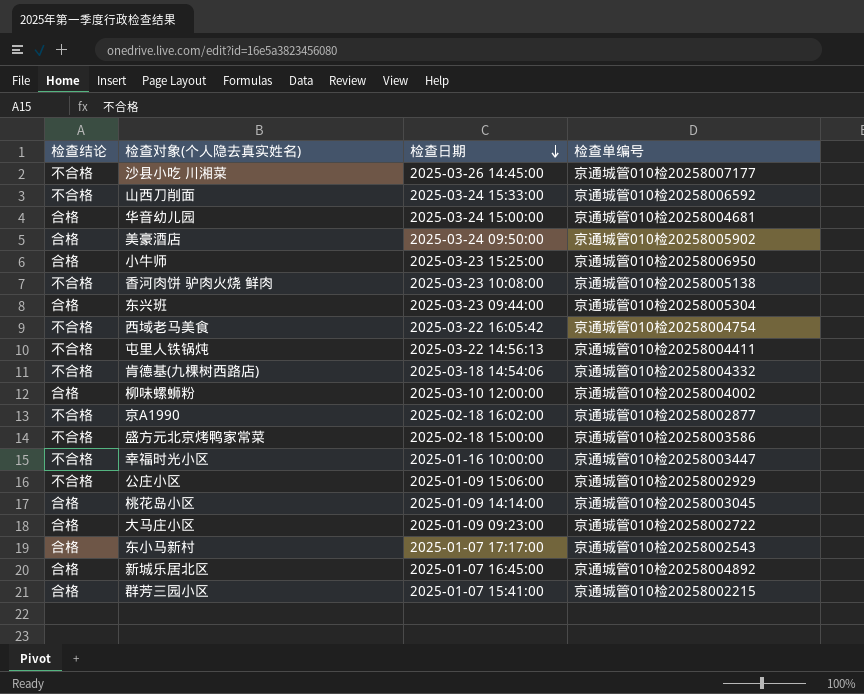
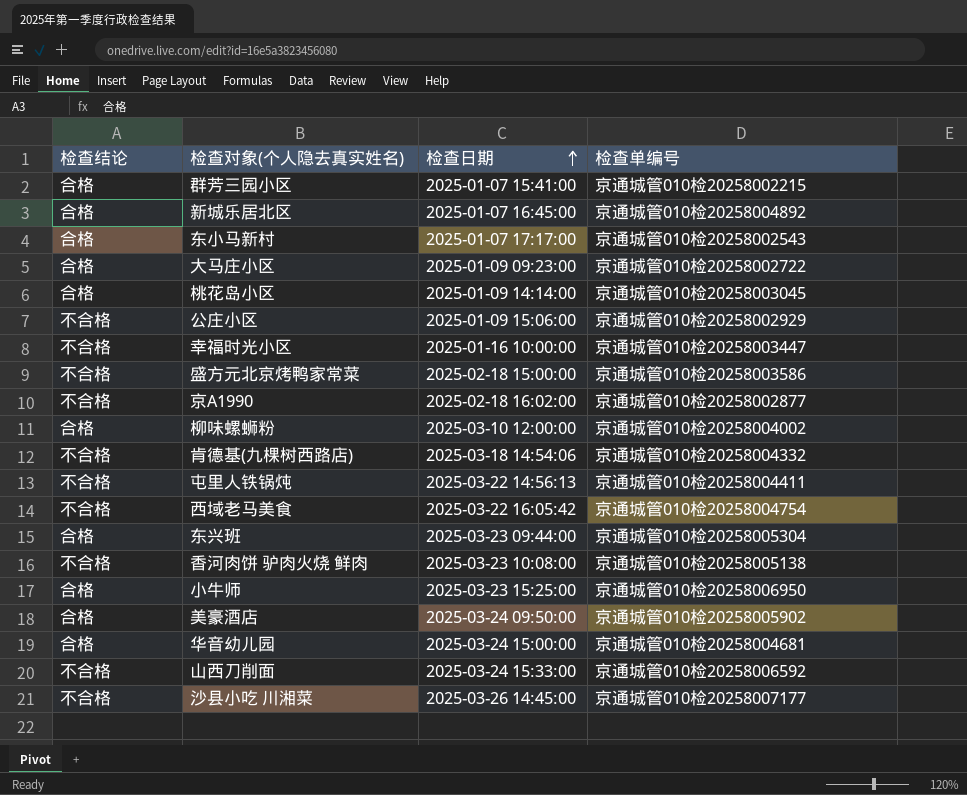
row order: 检查日期 descending -> 检查日期 ascending

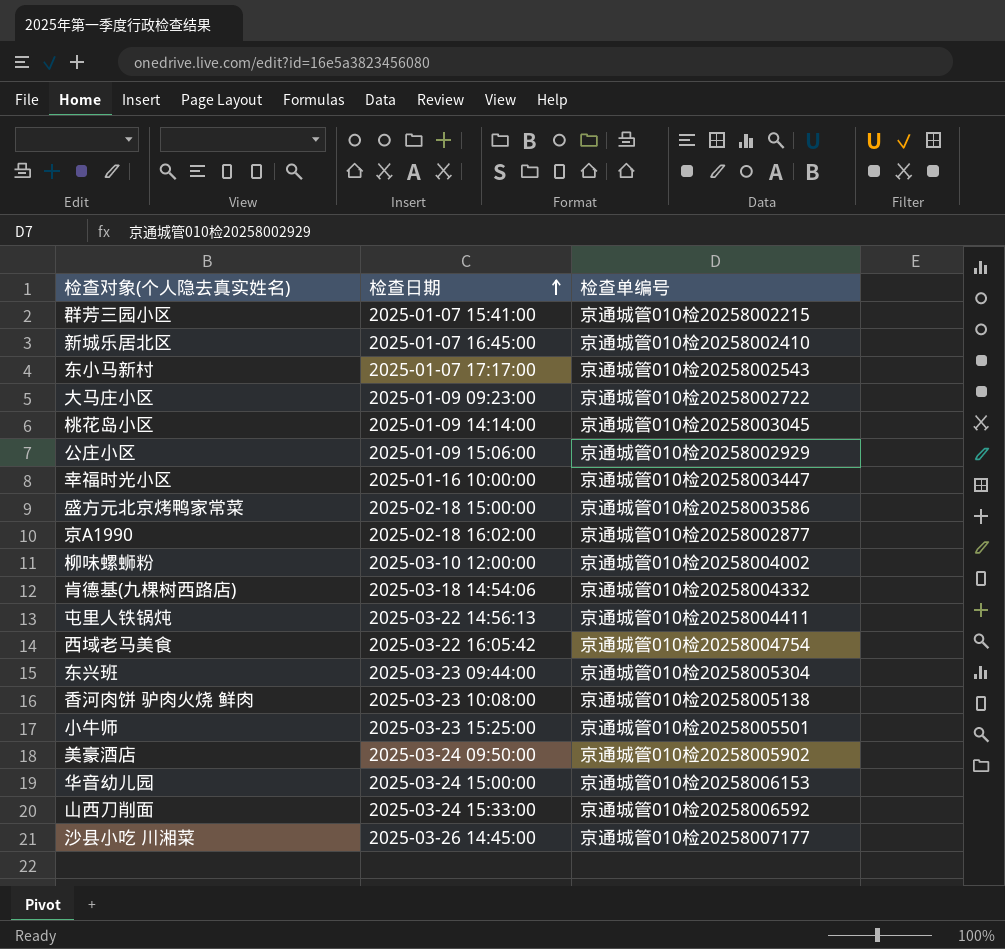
column 检查结论 | position: 1 -> none
新城乐居北区 | 检查单编号: 京通城管010检20258004892 -> 京通城管010检20258002410
小牛师 | 检查单编号: 京通城管010检20258006950 -> 京通城管010检20258005501
华音幼儿园 | 检查单编号: 京通城管010检20258004681 -> 京通城管010检20258006153

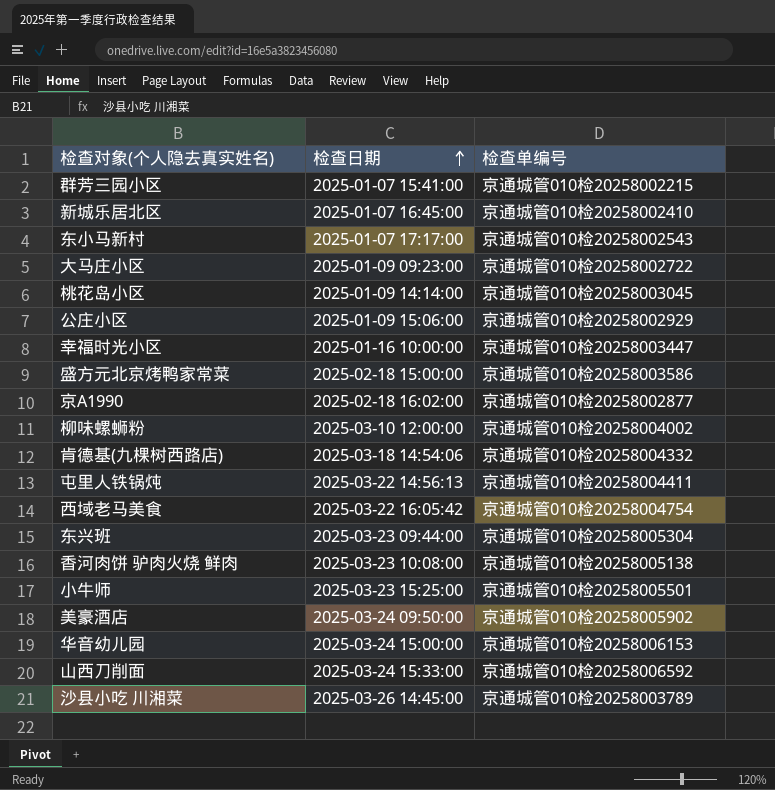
沙县小吃 川湘菜 | 检查单编号: 京通城管010检20258007177 -> 京通城管010检20258003789

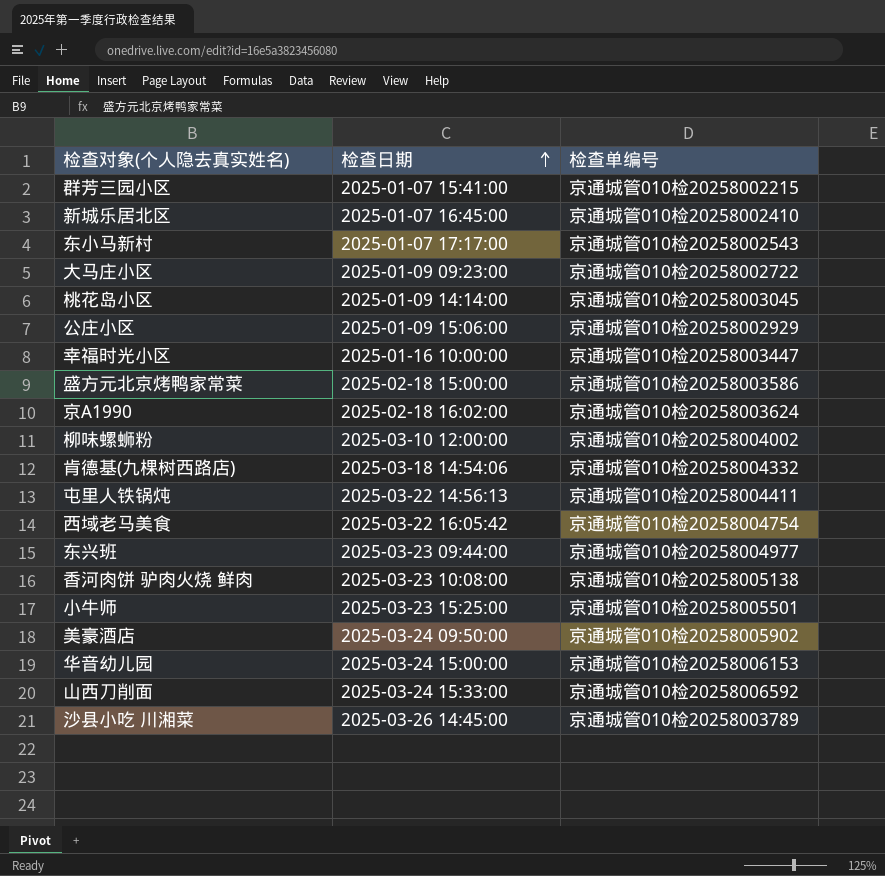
京A1990 | 检查单编号: 京通城管010检20258002877 -> 京通城管010检20258003624
东兴班 | 检查单编号: 京通城管010检20258005304 -> 京通城管010检20258004977

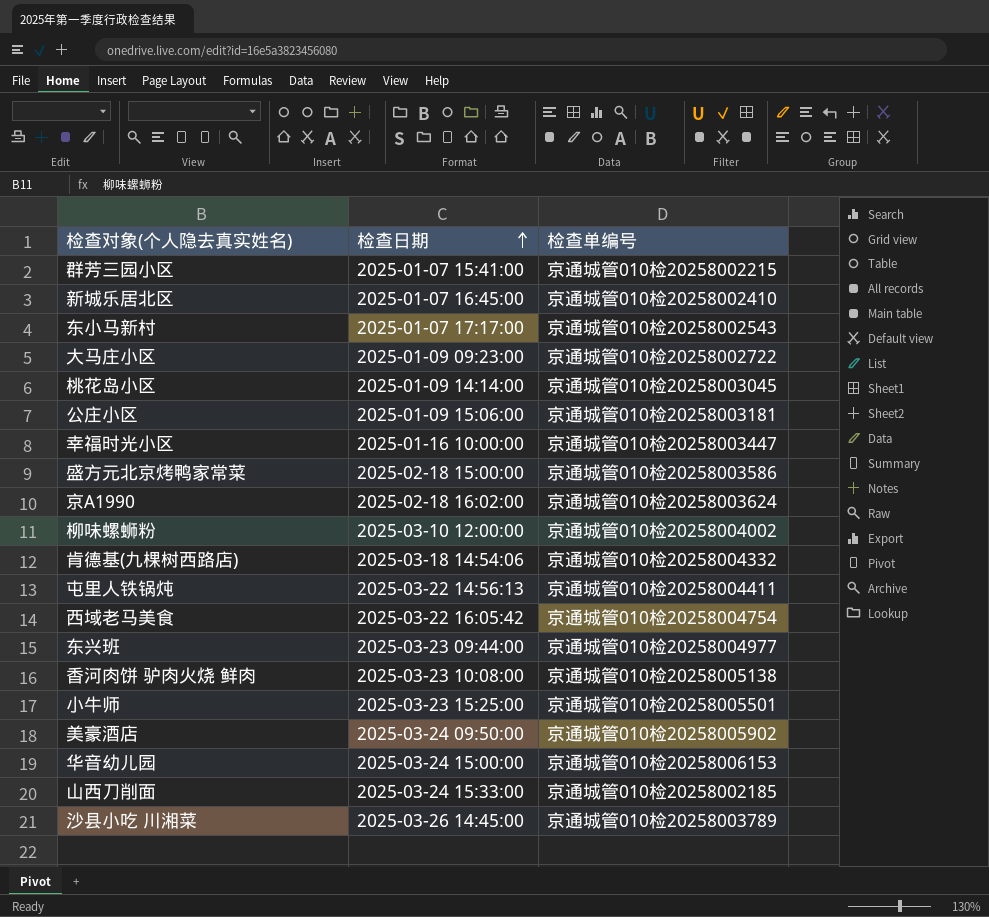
公庄小区 | 检查单编号: 京通城管010检20258002929 -> 京通城管010检20258003181
山西刀削面 | 检查单编号: 京通城管010检20258006592 -> 京通城管010检20258002185

